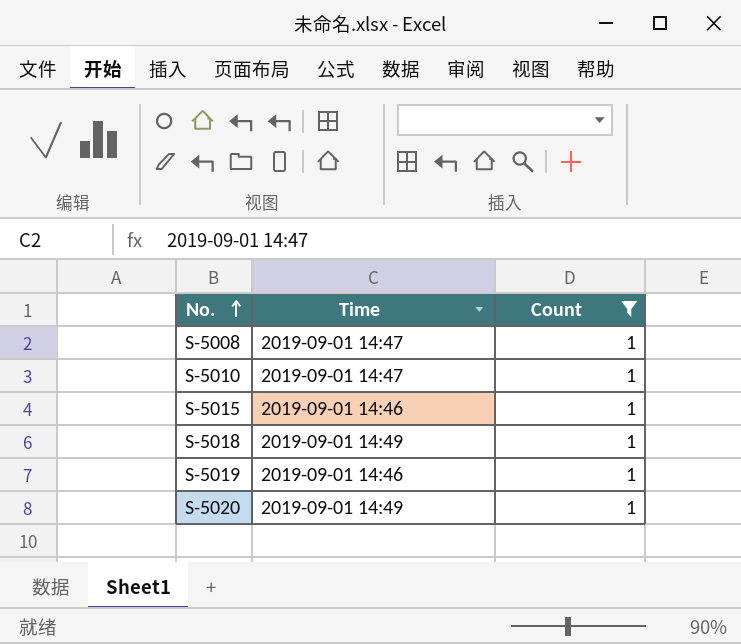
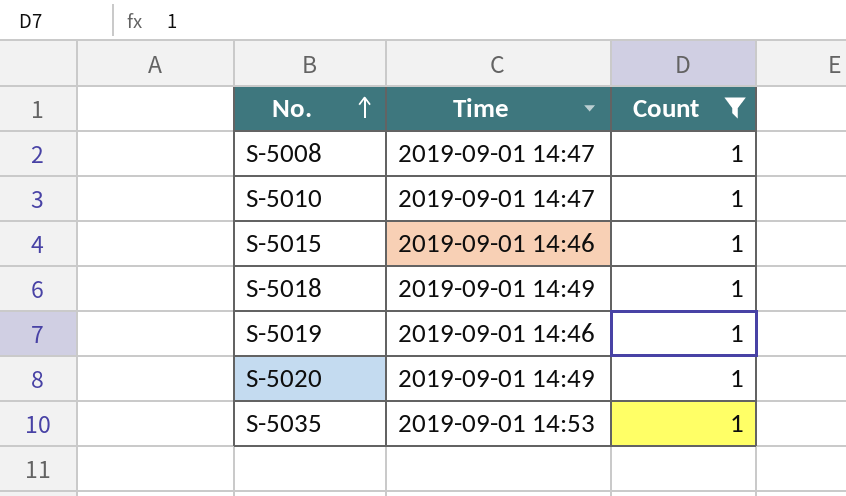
row S-5035: none -> 2019-09-01 14:53 | 1

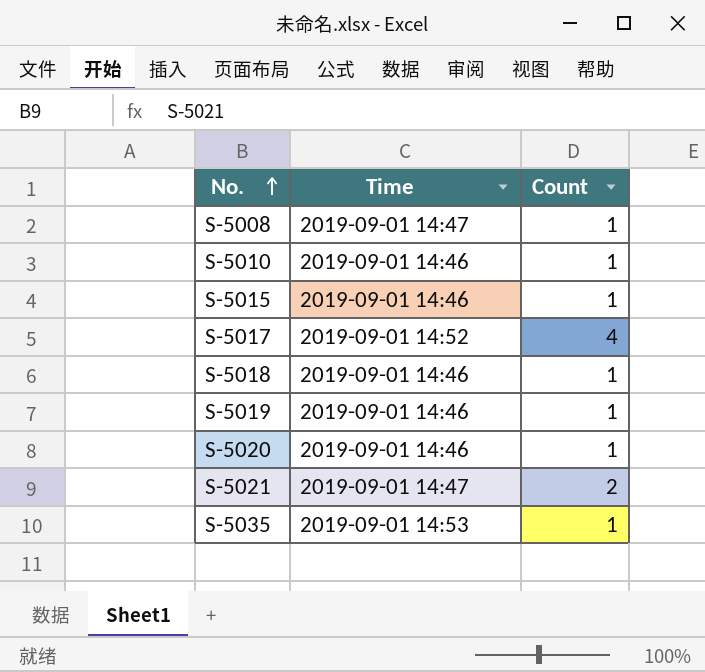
filter: Count = 1 -> none
S-5010 | Time: 2019-09-01 14:47 -> 2019-09-01 14:46
S-5018 | Time: 2019-09-01 14:49 -> 2019-09-01 14:46
S-5020 | Time: 2019-09-01 14:49 -> 2019-09-01 14:46

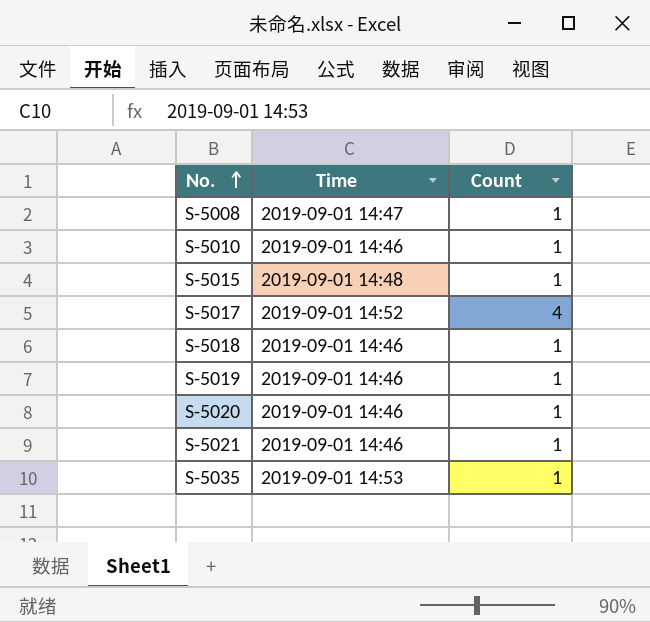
S-5015 | Time: 2019-09-01 14:46 -> 2019-09-01 14:48
S-5021 | Time: 2019-09-01 14:47 -> 2019-09-01 14:46
S-5021 | Count: 2 -> 1

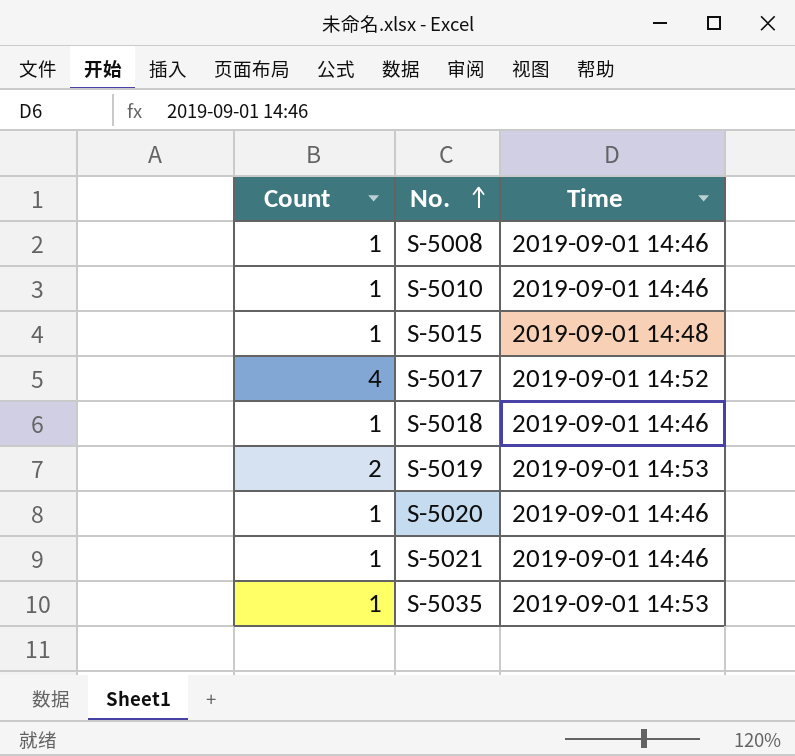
column Count | position: 3 -> 1
S-5008 | Time: 2019-09-01 14:47 -> 2019-09-01 14:46
S-5019 | Count: 1 -> 2
S-5019 | Time: 2019-09-01 14:46 -> 2019-09-01 14:53

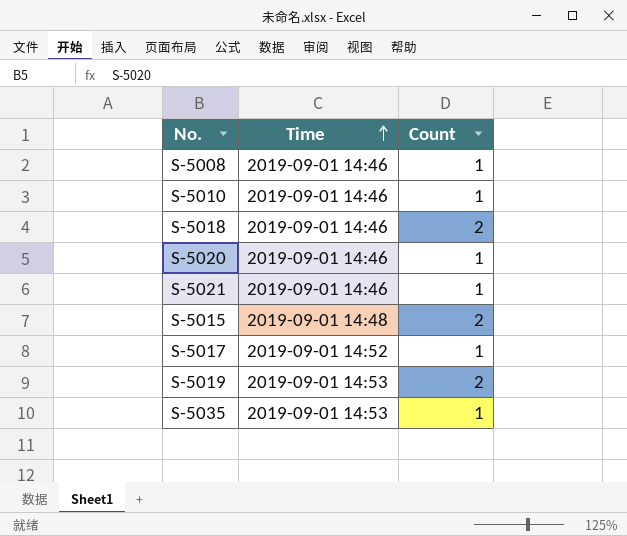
row order: No. ascending -> Time ascending
column Count | position: 1 -> 3
S-5018 | Count: 1 -> 2
S-5015 | Count: 1 -> 2
S-5017 | Count: 4 -> 1

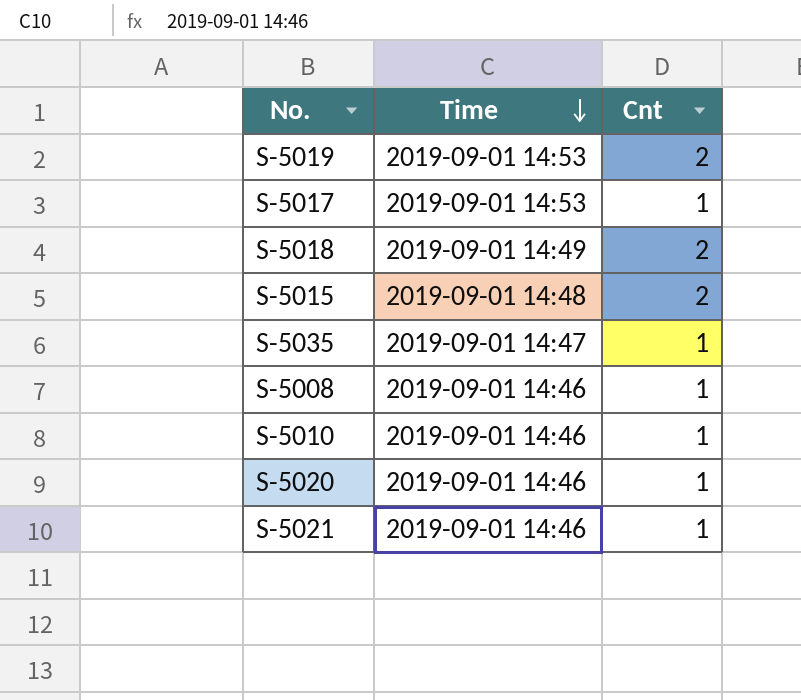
row order: Time ascending -> Time descending
column name: Count -> Cnt
S-5017 | Time: 2019-09-01 14:52 -> 2019-09-01 14:53
S-5018 | Time: 2019-09-01 14:46 -> 2019-09-01 14:49
S-5035 | Time: 2019-09-01 14:53 -> 2019-09-01 14:47

